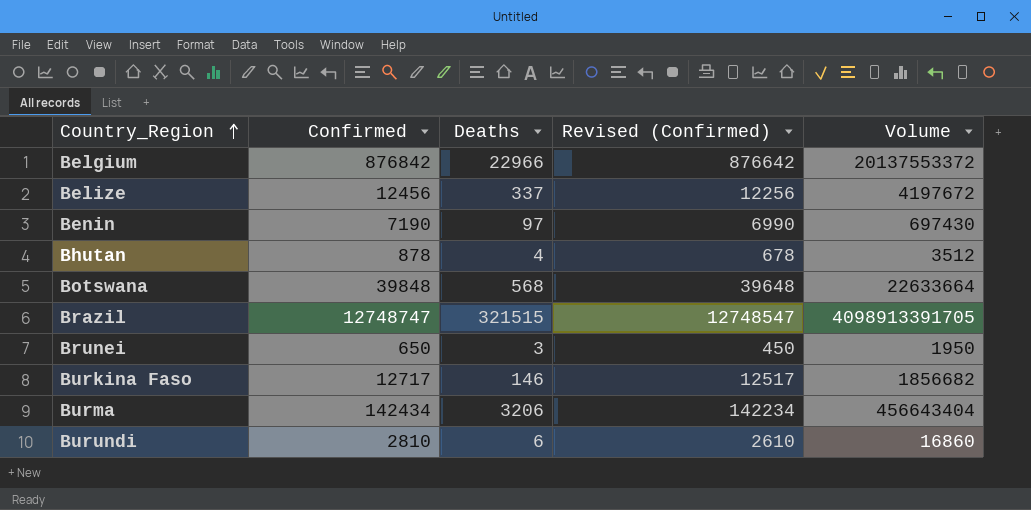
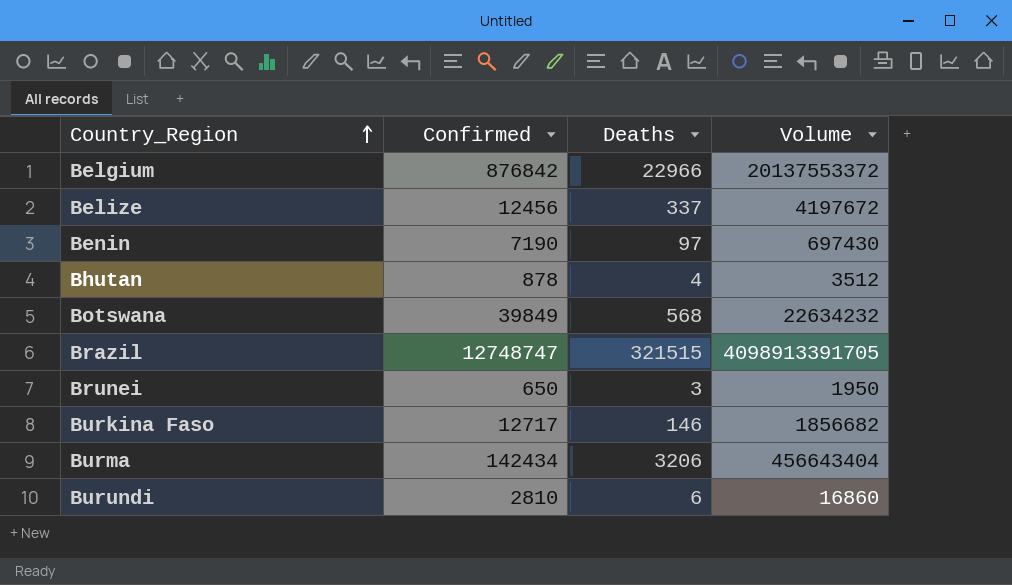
column Revised (Confirmed) | formula: [Confirmed] - 200 -> none
Botswana | Confirmed: 39848 -> 39849
Botswana | Volume: 22633664 -> 22634232

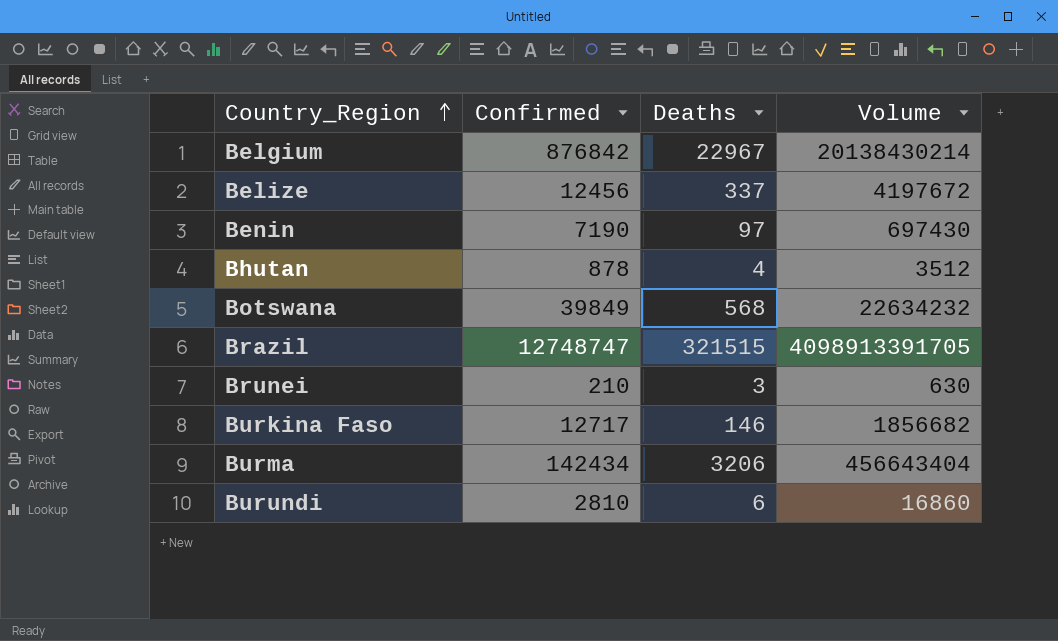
Belgium | Deaths: 22966 -> 22967
Belgium | Volume: 20137553372 -> 20138430214
Brunei | Confirmed: 650 -> 210
Brunei | Volume: 1950 -> 630

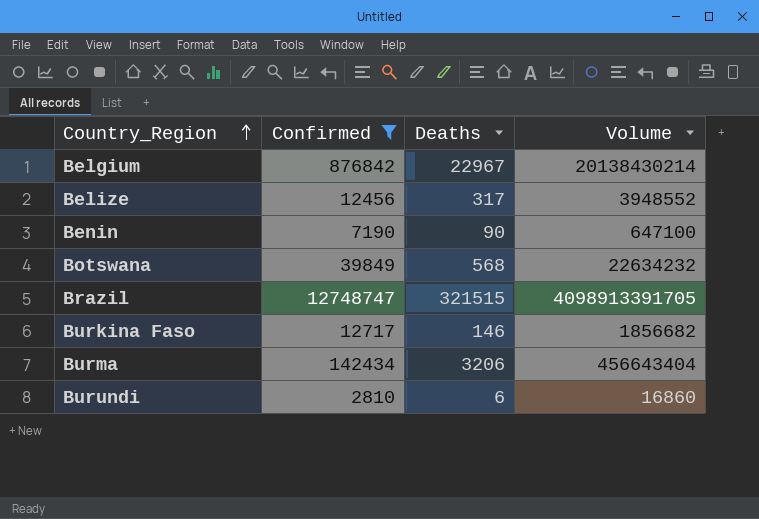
filter: none -> Confirmed >= 2810
Belize | Deaths: 337 -> 317
Belize | Volume: 4197672 -> 3948552
Benin | Deaths: 97 -> 90
Benin | Volume: 697430 -> 647100

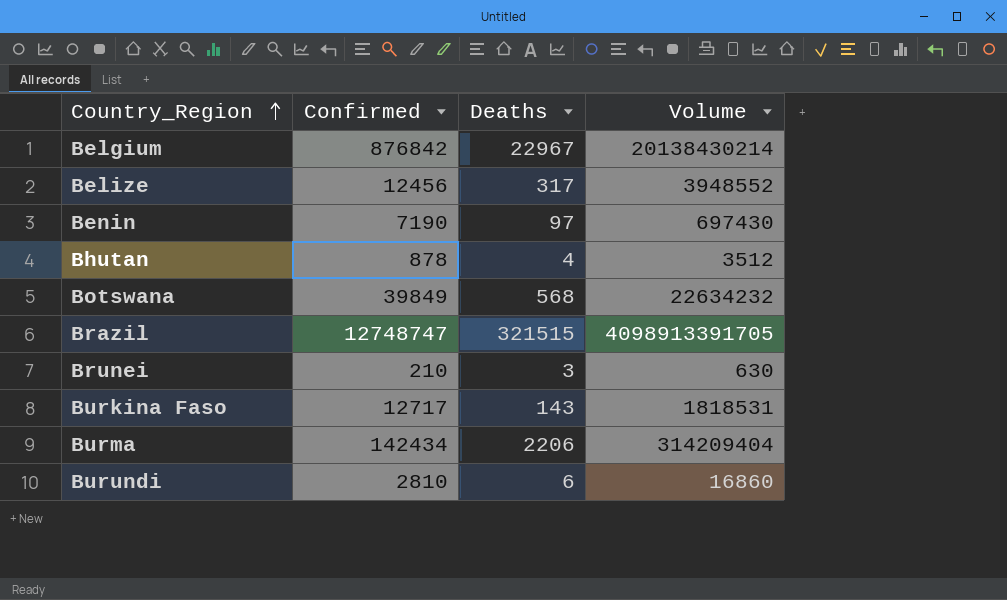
filter: Confirmed >= 2810 -> none
Benin | Deaths: 90 -> 97
Benin | Volume: 647100 -> 697430
Burkina Faso | Deaths: 146 -> 143
Burkina Faso | Volume: 1856682 -> 1818531
Burma | Deaths: 3206 -> 2206
Burma | Volume: 456643404 -> 314209404

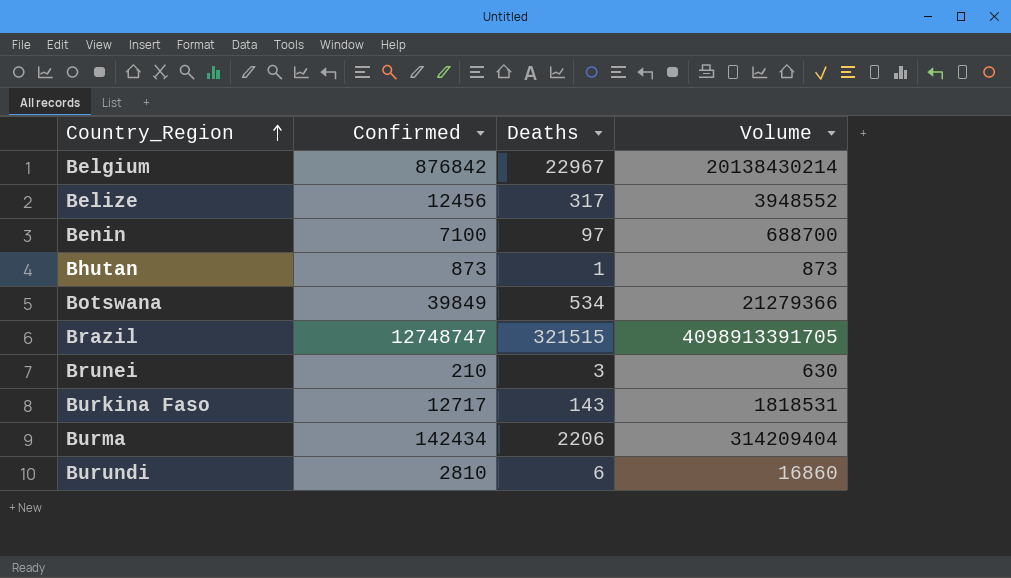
Benin | Confirmed: 7190 -> 7100
Benin | Volume: 697430 -> 688700
Bhutan | Confirmed: 878 -> 873
Bhutan | Deaths: 4 -> 1
Bhutan | Volume: 3512 -> 873
Botswana | Deaths: 568 -> 534
Botswana | Volume: 22634232 -> 21279366

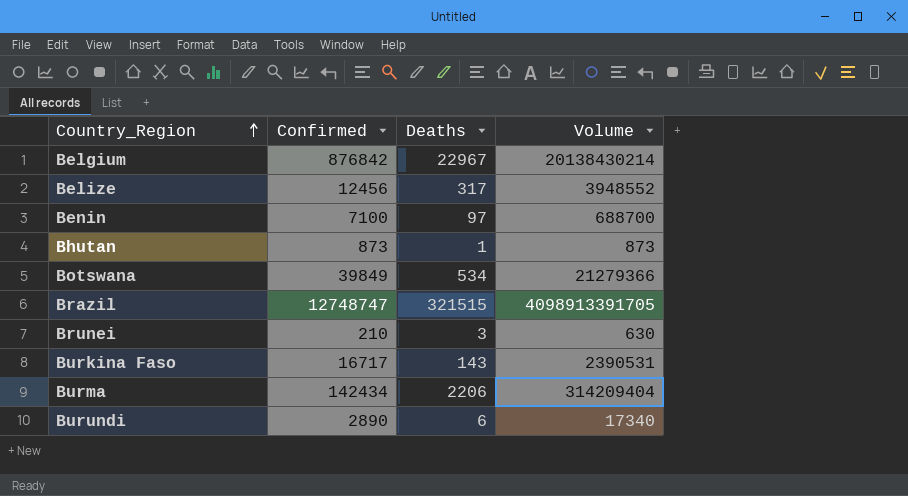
Burkina Faso | Confirmed: 12717 -> 16717
Burkina Faso | Volume: 1818531 -> 2390531
Burundi | Confirmed: 2810 -> 2890
Burundi | Volume: 16860 -> 17340

